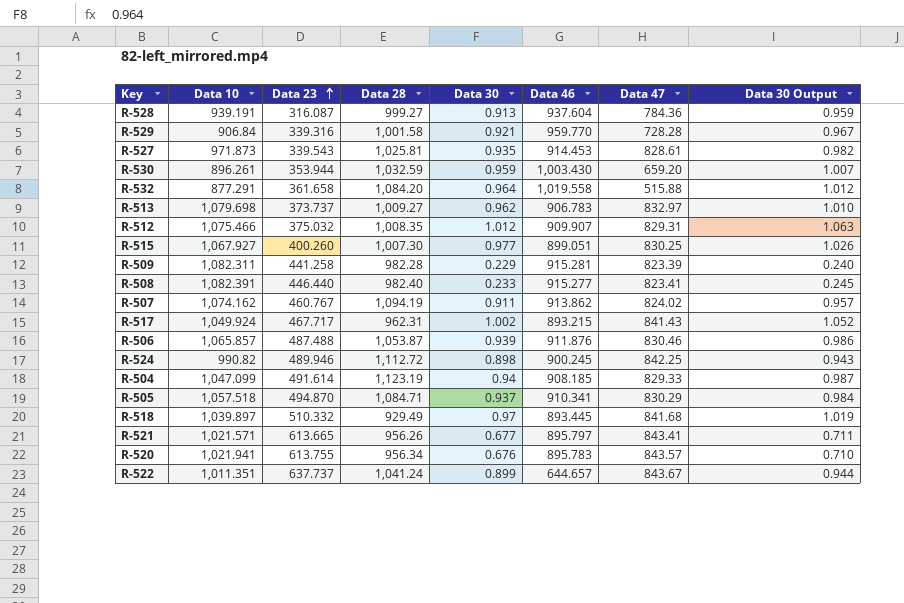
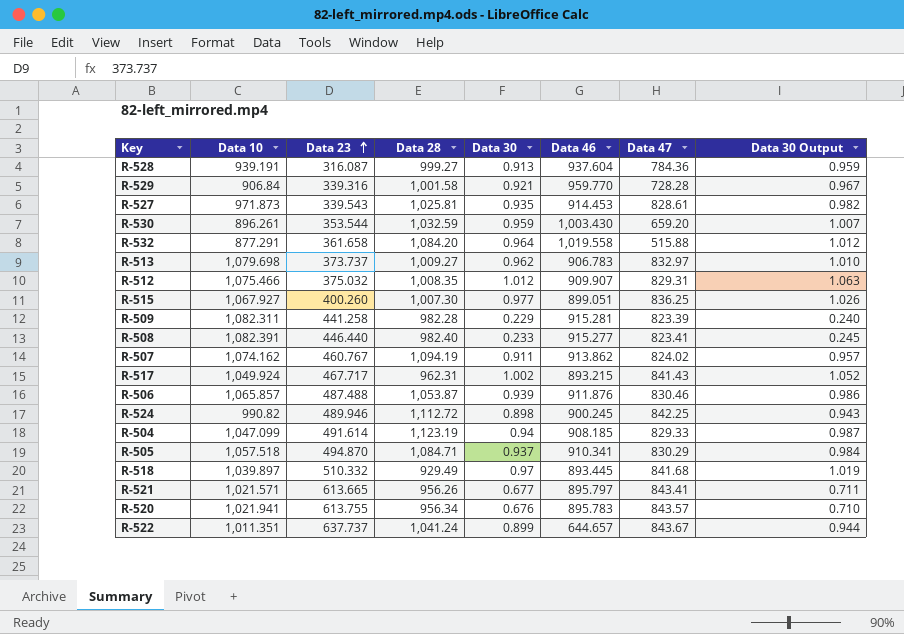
R-530 | Data 23: 353.944 -> 353.544
R-515 | Data 47: 830.25 -> 836.25

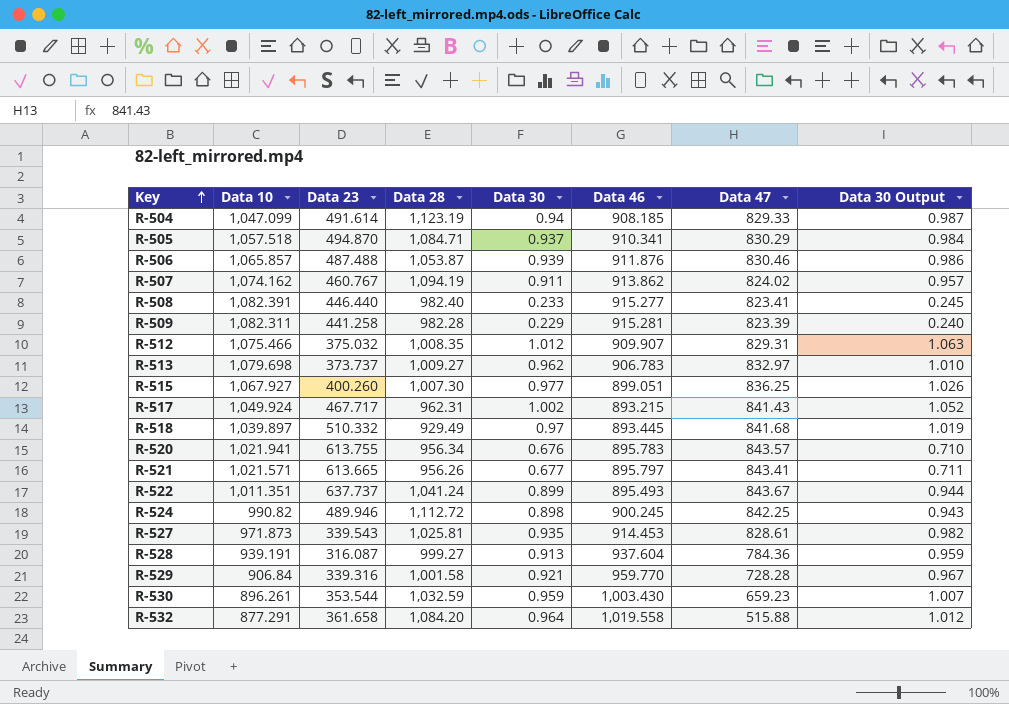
row order: Data 23 ascending -> Key ascending
R-522 | Data 46: 644.657 -> 895.493
R-530 | Data 47: 659.20 -> 659.23

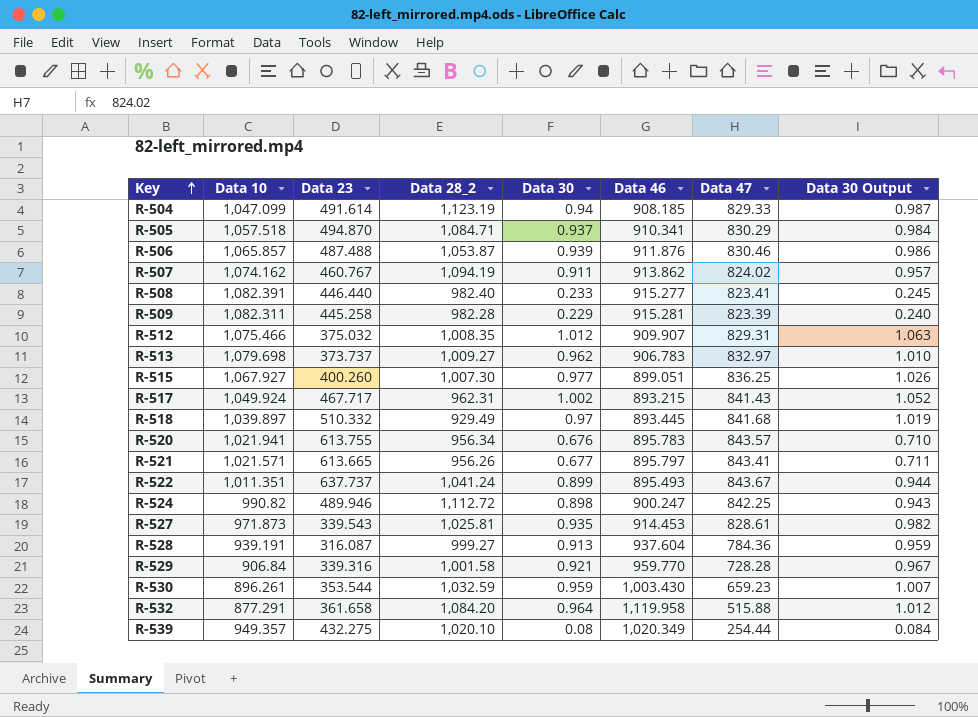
column name: Data 28 -> Data 28_2
R-509 | Data 23: 441.258 -> 445.258
R-524 | Data 46: 900.245 -> 900.247
R-532 | Data 46: 1,019.558 -> 1,119.958
row R-539: none -> 949.357 | 432.275 | 1,020.10 | 0.08 | 1,020.349 | 254.44 | 0.084

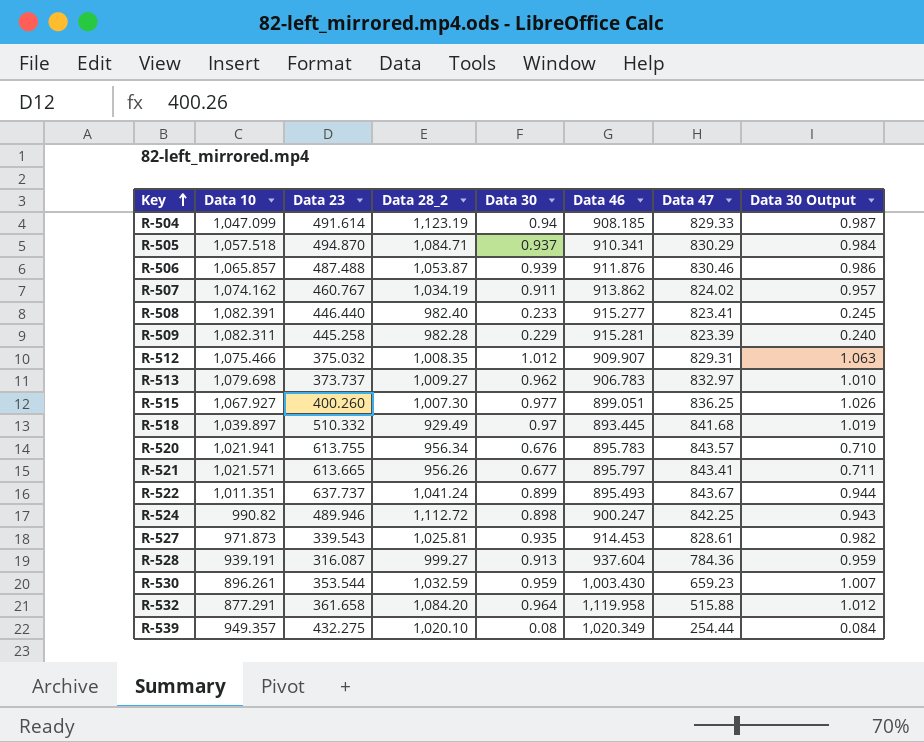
row R-517: 1,049.924 | 467.717 | 962.31 | 1.002 | 893.215 | 841.43 | 1.052 -> none
row R-529: 906.84 | 339.316 | 1,001.58 | 0.921 | 959.770 | 728.28 | 0.967 -> none
R-507 | Data 28_2: 1,094.19 -> 1,034.19

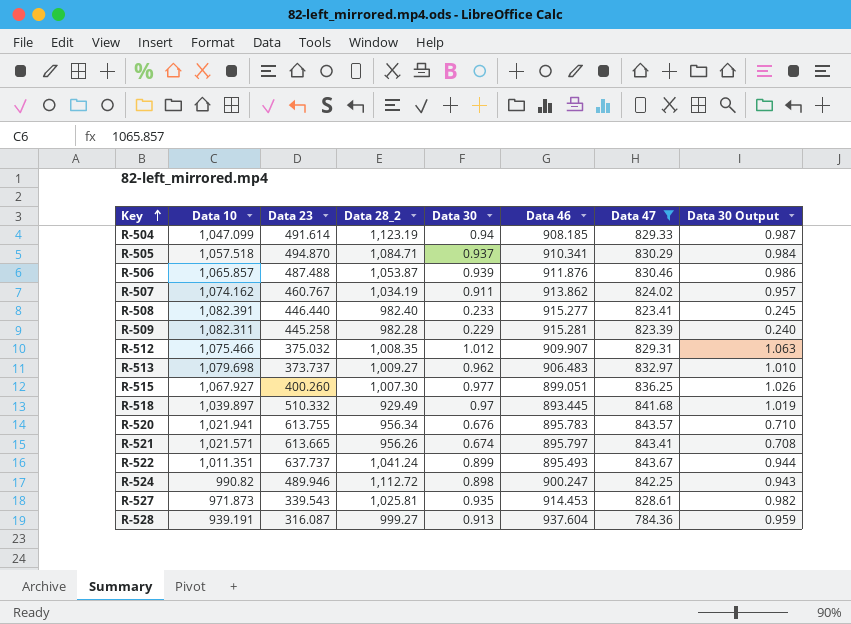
filter: none -> Data 47 >= 784.36
R-513 | Data 46: 906.783 -> 906.483
R-521 | Data 30: 0.677 -> 0.674
R-521 | Data 30 Output: 0.711 -> 0.708

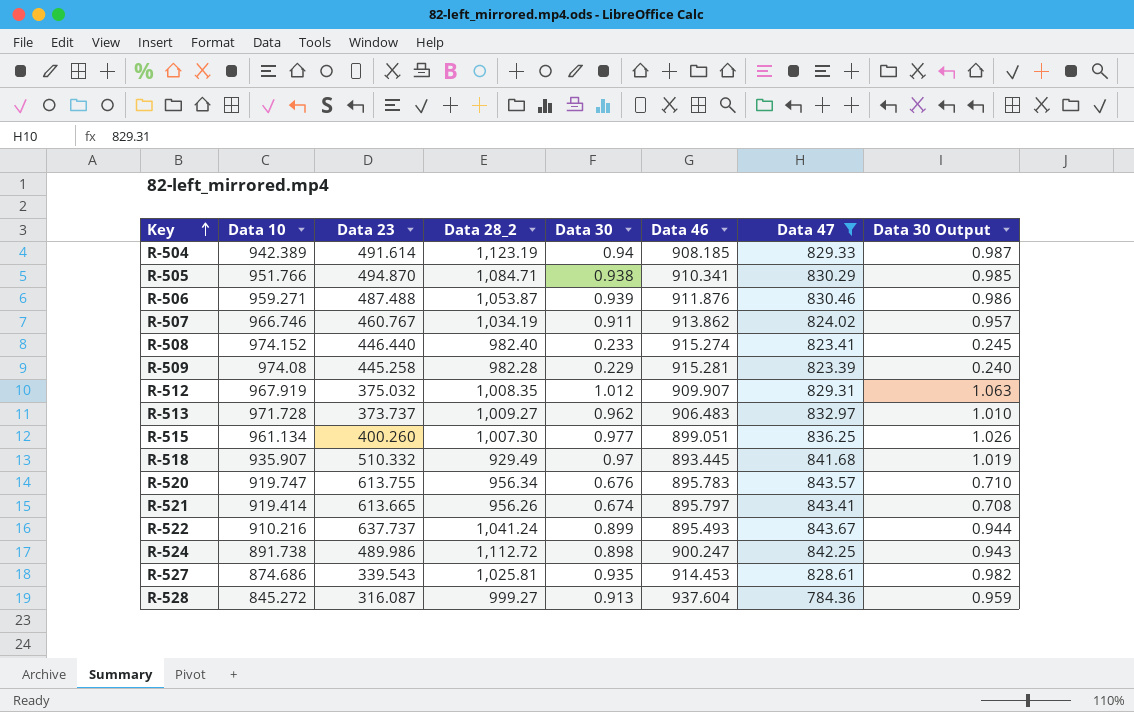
R-504 | Data 10: 1,047.099 -> 942.389
R-505 | Data 10: 1,057.518 -> 951.766
R-505 | Data 30: 0.937 -> 0.938
R-505 | Data 30 Output: 0.984 -> 0.985
R-506 | Data 10: 1,065.857 -> 959.271
R-507 | Data 10: 1,074.162 -> 966.746
R-508 | Data 10: 1,082.391 -> 974.152
R-508 | Data 46: 915.277 -> 915.274
R-509 | Data 10: 1,082.311 -> 974.08
R-512 | Data 10: 1,075.466 -> 967.919
R-513 | Data 10: 1,079.698 -> 971.728
R-515 | Data 10: 1,067.927 -> 961.134
R-518 | Data 10: 1,039.897 -> 935.907
R-520 | Data 10: 1,021.941 -> 919.747
R-521 | Data 10: 1,021.571 -> 919.414
R-522 | Data 10: 1,011.351 -> 910.216
R-524 | Data 10: 990.82 -> 891.738
R-524 | Data 23: 489.946 -> 489.986
R-527 | Data 10: 971.873 -> 874.686
R-528 | Data 10: 939.191 -> 845.272

